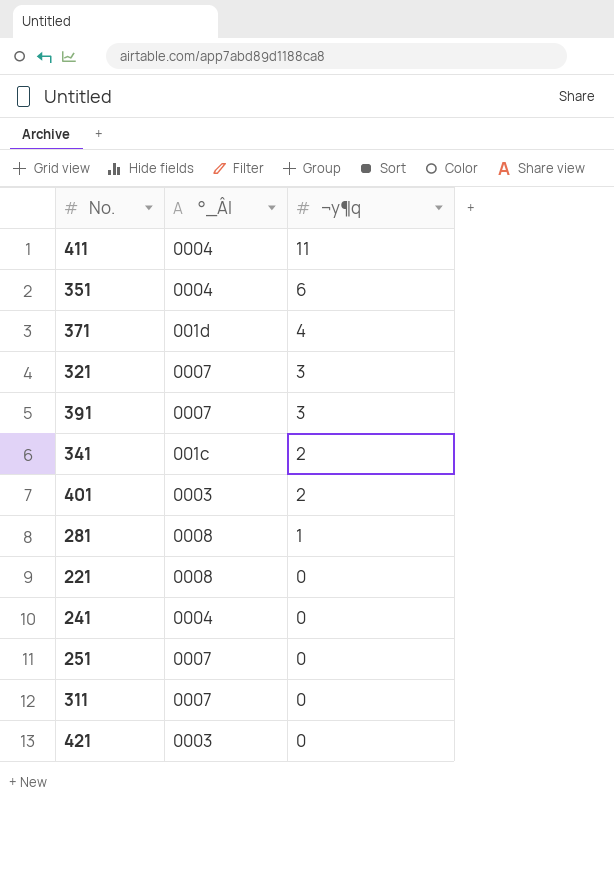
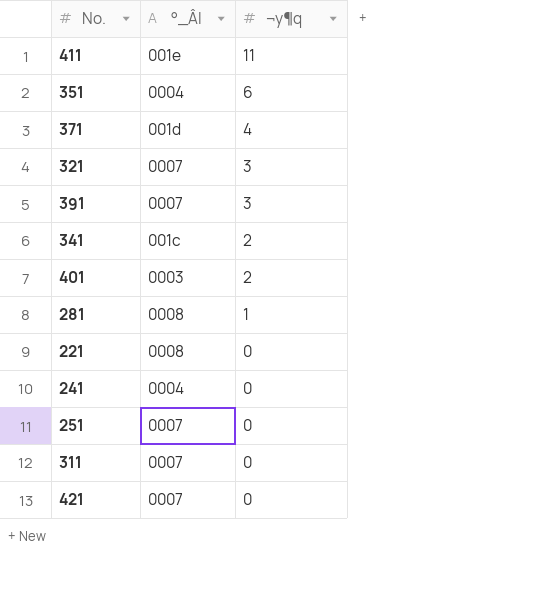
411 | °_ÂI: 0004 -> 001e
421 | °_ÂI: 0003 -> 0007

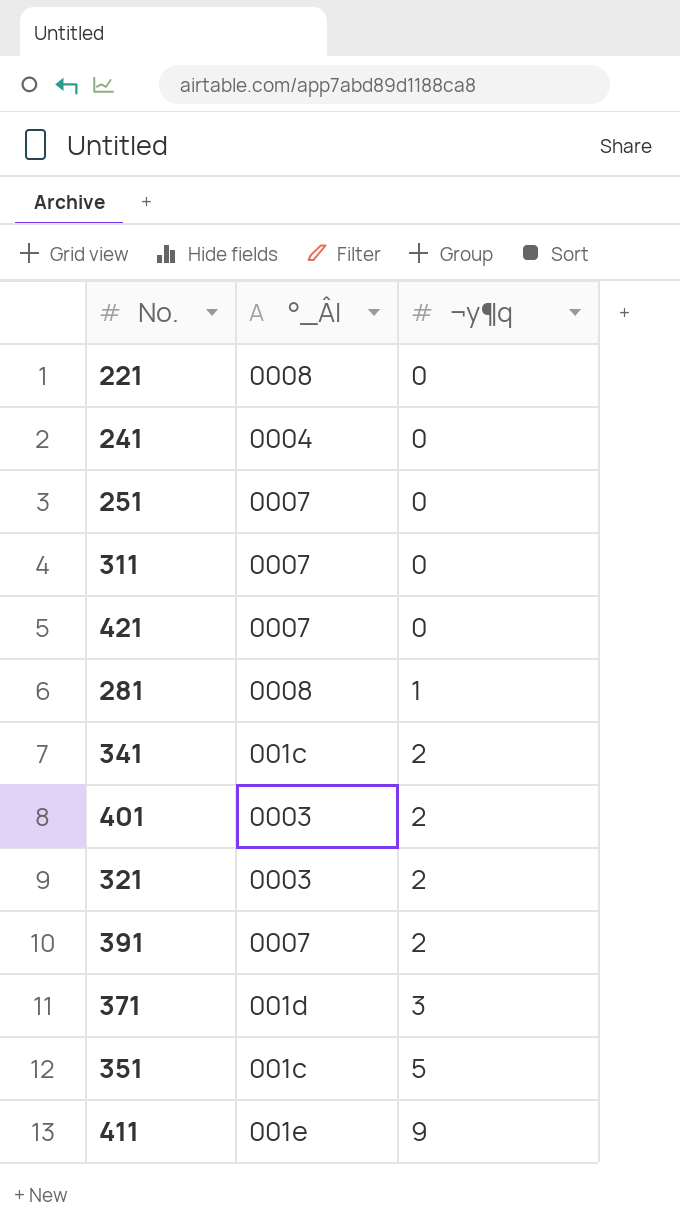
row order: ¬y¶q descending -> ¬y¶q ascending
321 | °_ÂI: 0007 -> 0003
321 | ¬y¶q: 3 -> 2
391 | ¬y¶q: 3 -> 2
371 | ¬y¶q: 4 -> 3
351 | °_ÂI: 0004 -> 001c
351 | ¬y¶q: 6 -> 5
411 | ¬y¶q: 11 -> 9

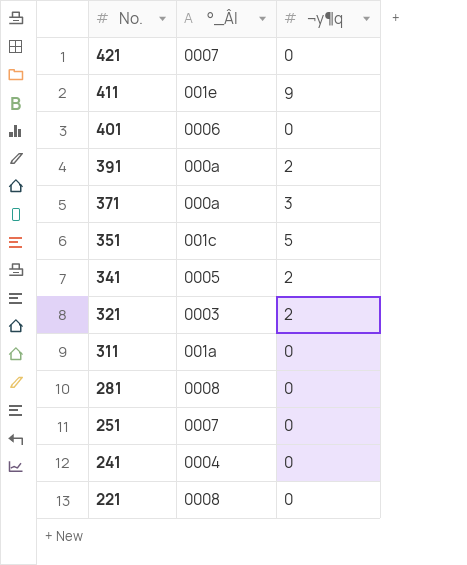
row order: ¬y¶q ascending -> No. descending
401 | °_ÂI: 0003 -> 0006
401 | ¬y¶q: 2 -> 0
391 | °_ÂI: 0007 -> 000a
371 | °_ÂI: 001d -> 000a
341 | °_ÂI: 001c -> 0005
311 | °_ÂI: 0007 -> 001a
281 | ¬y¶q: 1 -> 0

